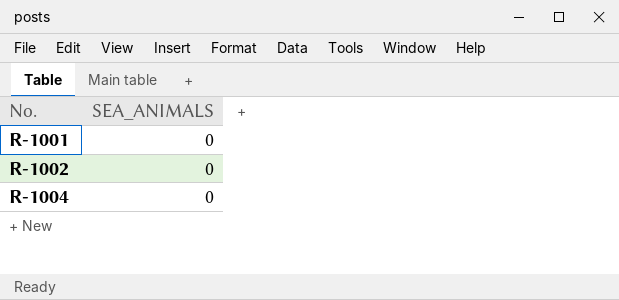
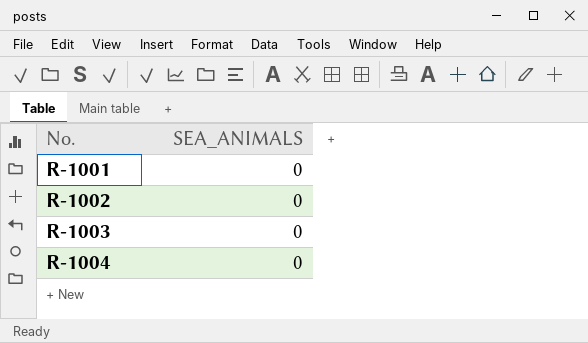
row R-1003: none -> 0

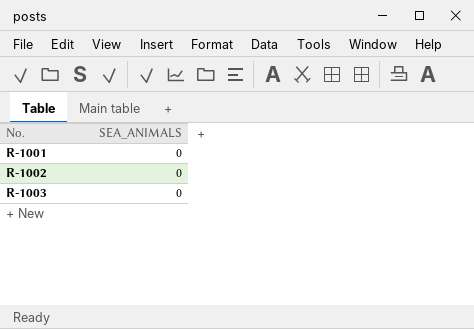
row R-1004: 0 -> none

